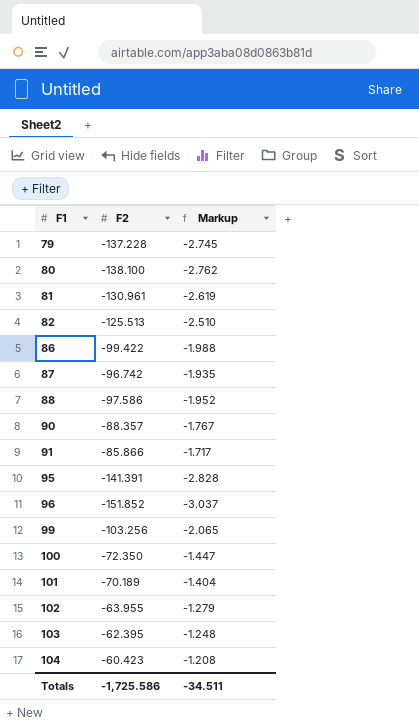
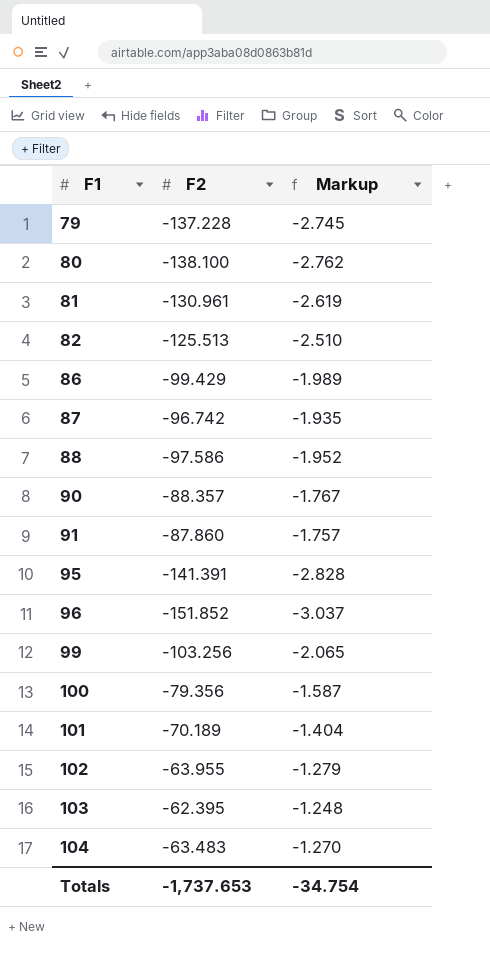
86 | F2: -99.422 -> -99.429
86 | Markup: -1.988 -> -1.989
91 | F2: -85.866 -> -87.860
91 | Markup: -1.717 -> -1.757
100 | F2: -72.350 -> -79.356
100 | Markup: -1.447 -> -1.587
104 | F2: -60.423 -> -63.483
104 | Markup: -1.208 -> -1.270
Totals | F2: -1,725.586 -> -1,737.653
Totals | Markup: -34.511 -> -34.754

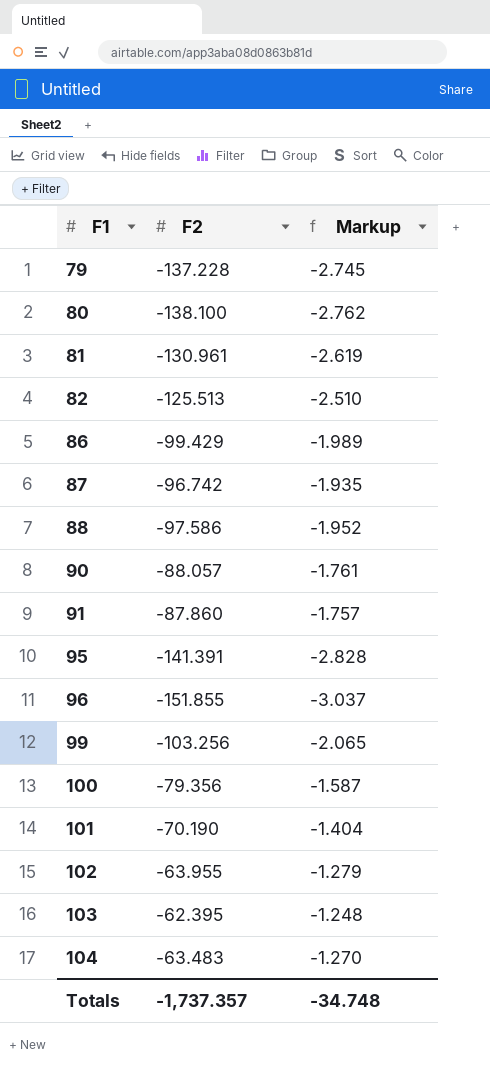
90 | F2: -88.357 -> -88.057
90 | Markup: -1.767 -> -1.761
96 | F2: -151.852 -> -151.855
101 | F2: -70.189 -> -70.190
Totals | F2: -1,737.653 -> -1,737.357
Totals | Markup: -34.754 -> -34.748

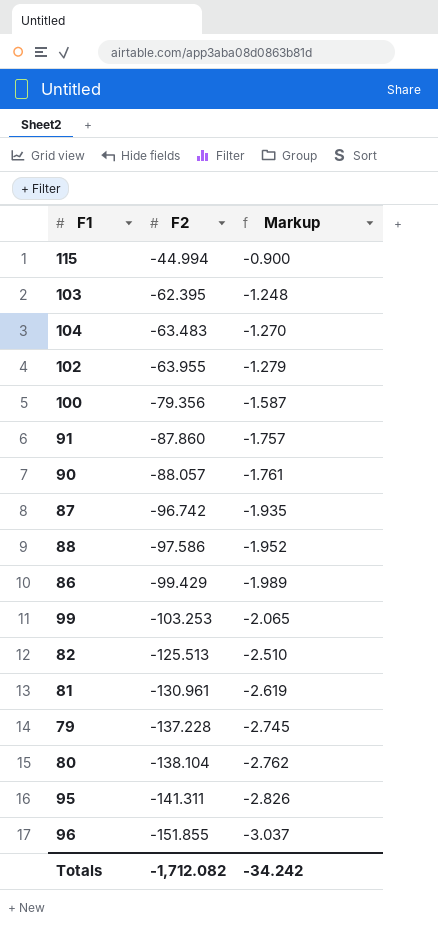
row order: F1 ascending -> F2 descending
row 101: -70.190 | -1.404 -> none
row 115: none -> -44.994 | -0.900
99 | F2: -103.256 -> -103.253
80 | F2: -138.100 -> -138.104
95 | F2: -141.391 -> -141.311
95 | Markup: -2.828 -> -2.826
Totals | F2: -1,737.357 -> -1,712.082
Totals | Markup: -34.748 -> -34.242

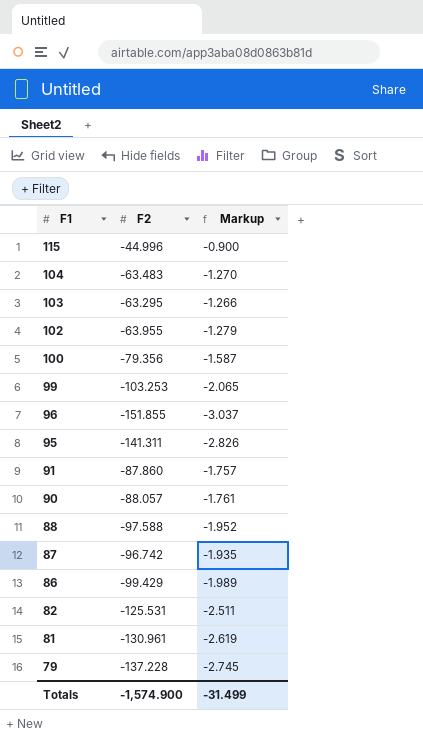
row order: F2 descending -> F1 descending
row 80: -138.104 | -2.762 -> none
115 | F2: -44.994 -> -44.996
103 | F2: -62.395 -> -63.295
103 | Markup: -1.248 -> -1.266
88 | F2: -97.586 -> -97.588
82 | F2: -125.513 -> -125.531
82 | Markup: -2.510 -> -2.511
Totals | F2: -1,712.082 -> -1,574.900
Totals | Markup: -34.242 -> -31.499

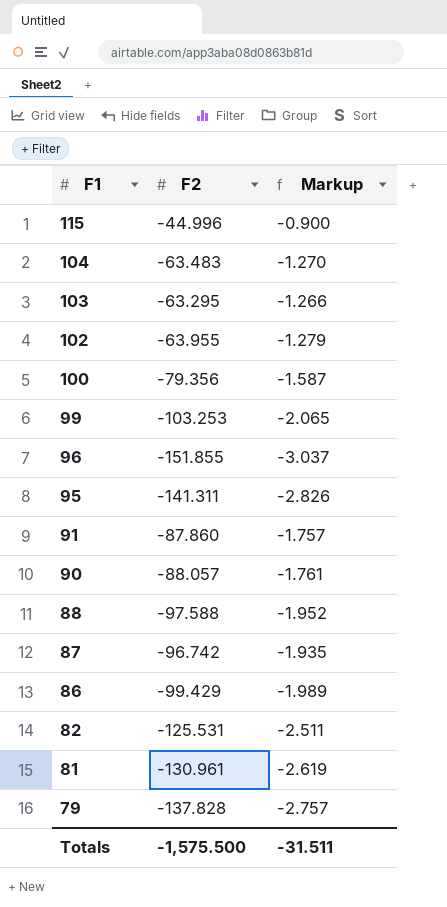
79 | F2: -137.228 -> -137.828
79 | Markup: -2.745 -> -2.757
Totals | F2: -1,574.900 -> -1,575.500
Totals | Markup: -31.499 -> -31.511

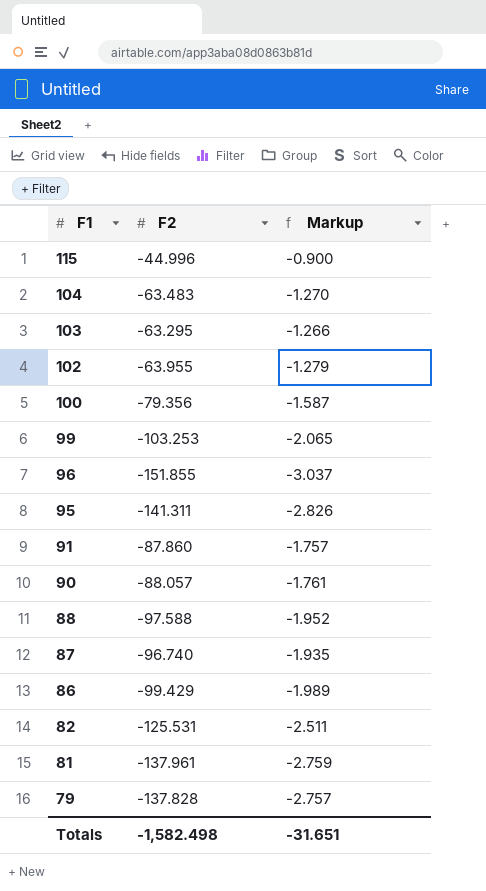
87 | F2: -96.742 -> -96.740
81 | F2: -130.961 -> -137.961
81 | Markup: -2.619 -> -2.759
Totals | F2: -1,575.500 -> -1,582.498
Totals | Markup: -31.511 -> -31.651

